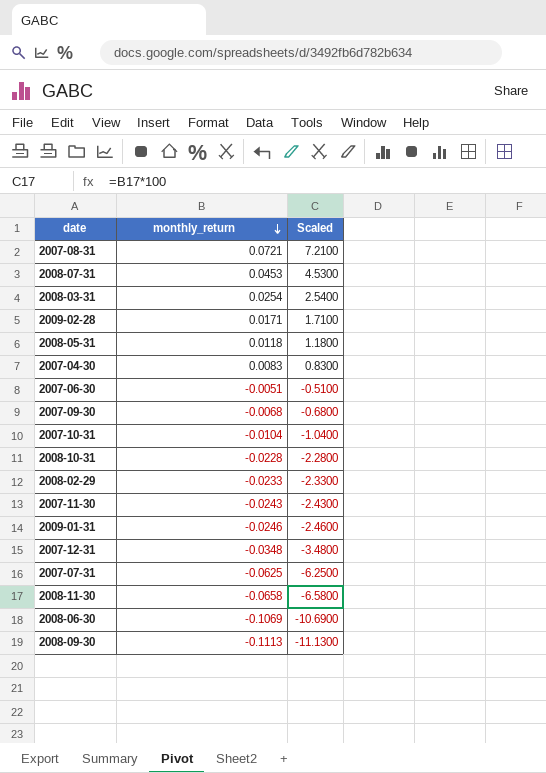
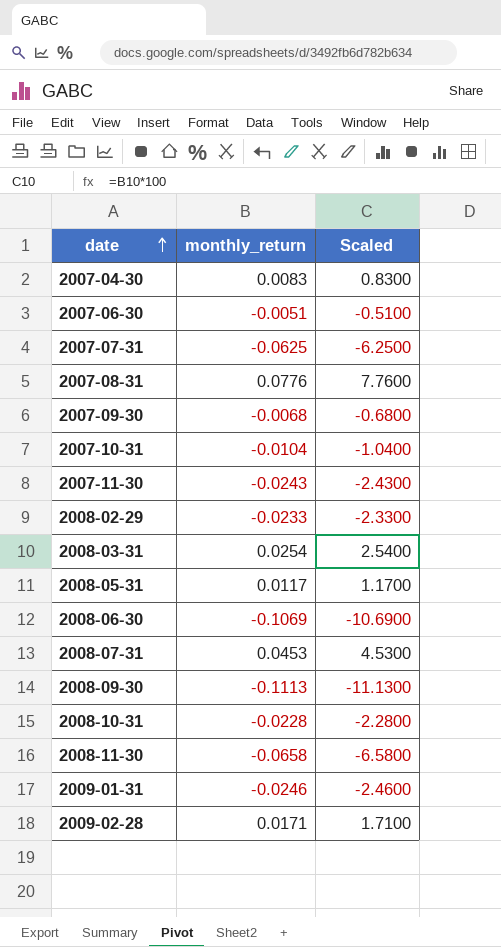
row order: monthly_return descending -> date ascending
row 2007-12-31: -0.0348 | -3.4800 -> none
2007-08-31 | monthly_return: 0.0721 -> 0.0776
2007-08-31 | Scaled: 7.2100 -> 7.7600
2008-05-31 | monthly_return: 0.0118 -> 0.0117
2008-05-31 | Scaled: 1.1800 -> 1.1700

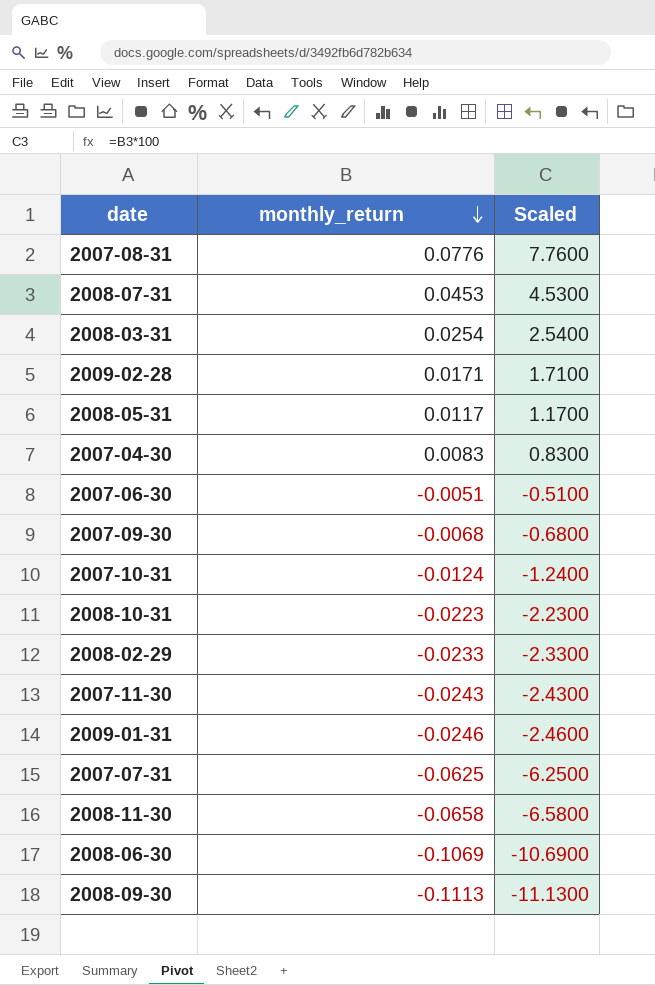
row order: date ascending -> monthly_return descending
2007-10-31 | monthly_return: -0.0104 -> -0.0124
2007-10-31 | Scaled: -1.0400 -> -1.2400
2008-10-31 | monthly_return: -0.0228 -> -0.0223
2008-10-31 | Scaled: -2.2800 -> -2.2300

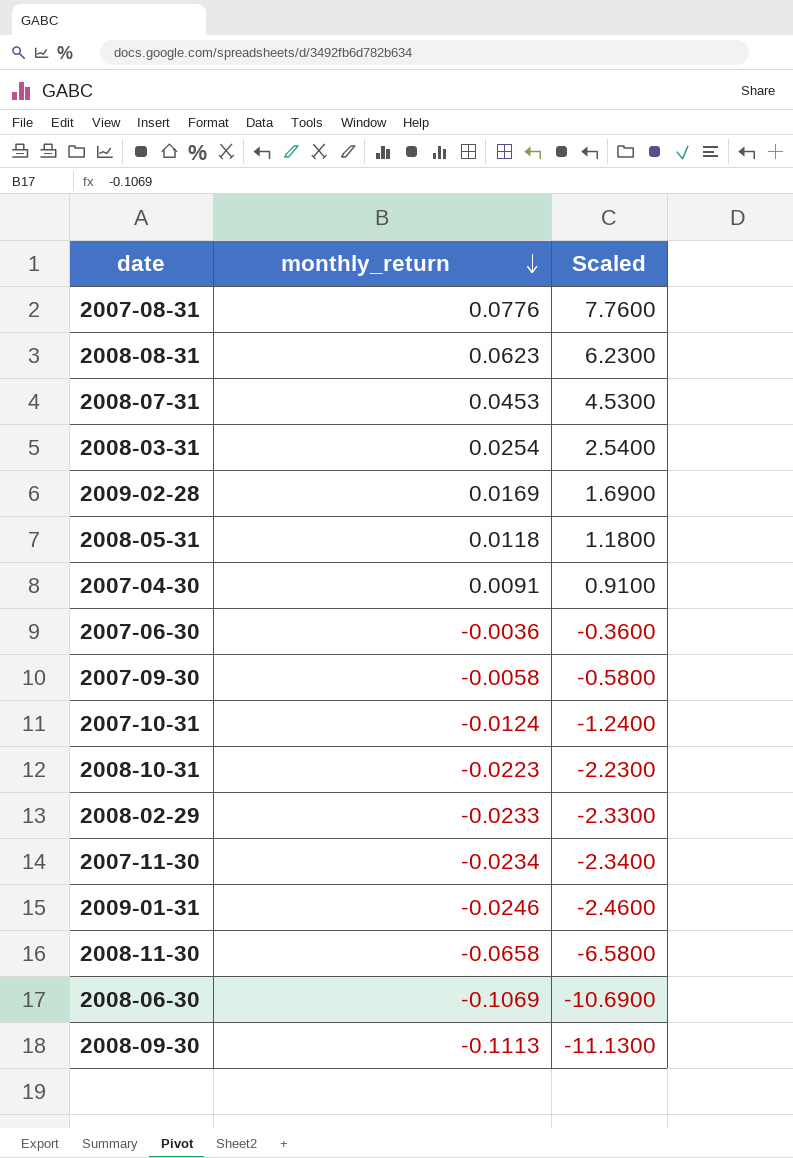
row 2007-07-31: -0.0625 | -6.2500 -> none
row 2008-08-31: none -> 0.0623 | 6.2300
2009-02-28 | monthly_return: 0.0171 -> 0.0169
2009-02-28 | Scaled: 1.7100 -> 1.6900
2008-05-31 | monthly_return: 0.0117 -> 0.0118
2008-05-31 | Scaled: 1.1700 -> 1.1800
2007-04-30 | monthly_return: 0.0083 -> 0.0091
2007-04-30 | Scaled: 0.8300 -> 0.9100
2007-06-30 | monthly_return: -0.0051 -> -0.0036
2007-06-30 | Scaled: -0.5100 -> -0.3600
2007-09-30 | monthly_return: -0.0068 -> -0.0058
2007-09-30 | Scaled: -0.6800 -> -0.5800
2007-11-30 | monthly_return: -0.0243 -> -0.0234
2007-11-30 | Scaled: -2.4300 -> -2.3400

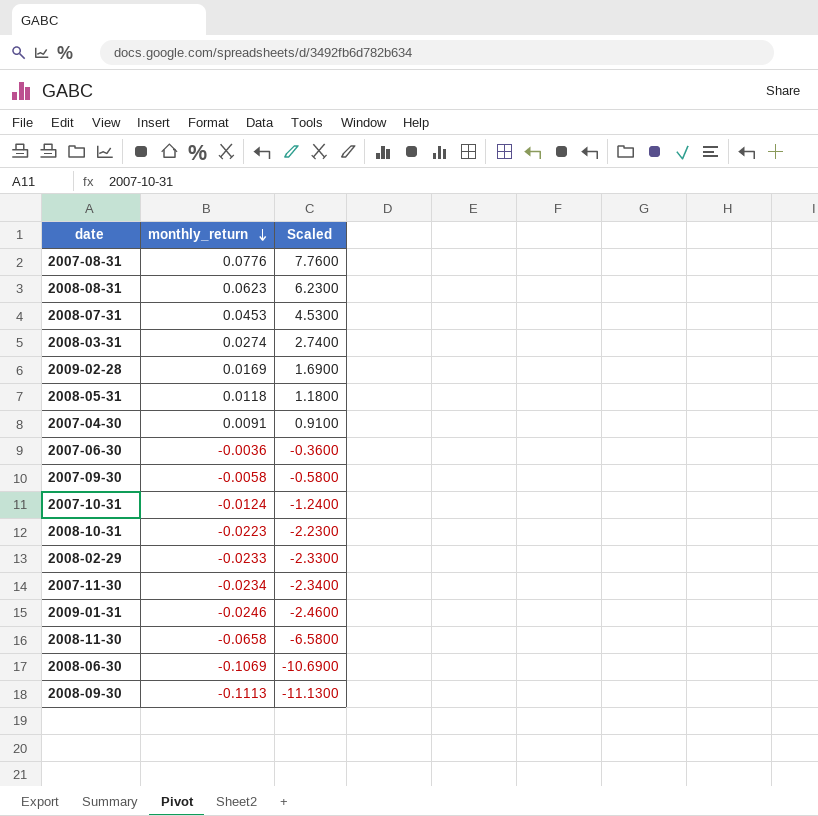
2008-03-31 | monthly_return: 0.0254 -> 0.0274
2008-03-31 | Scaled: 2.5400 -> 2.7400

